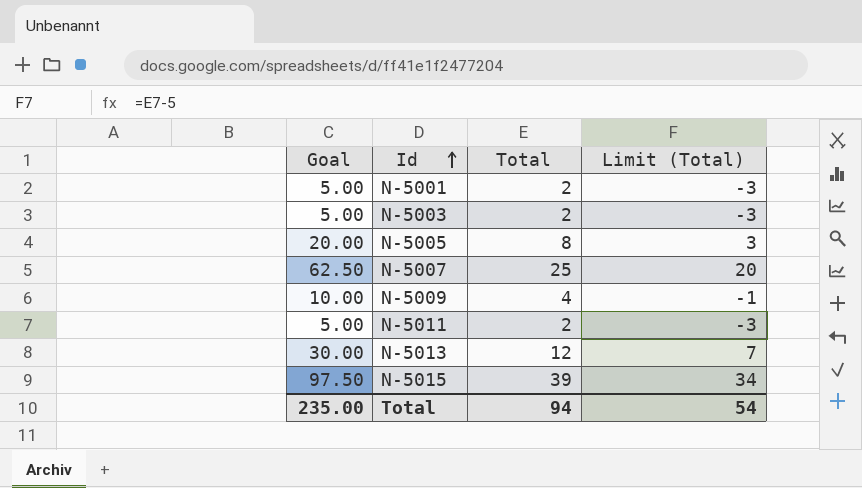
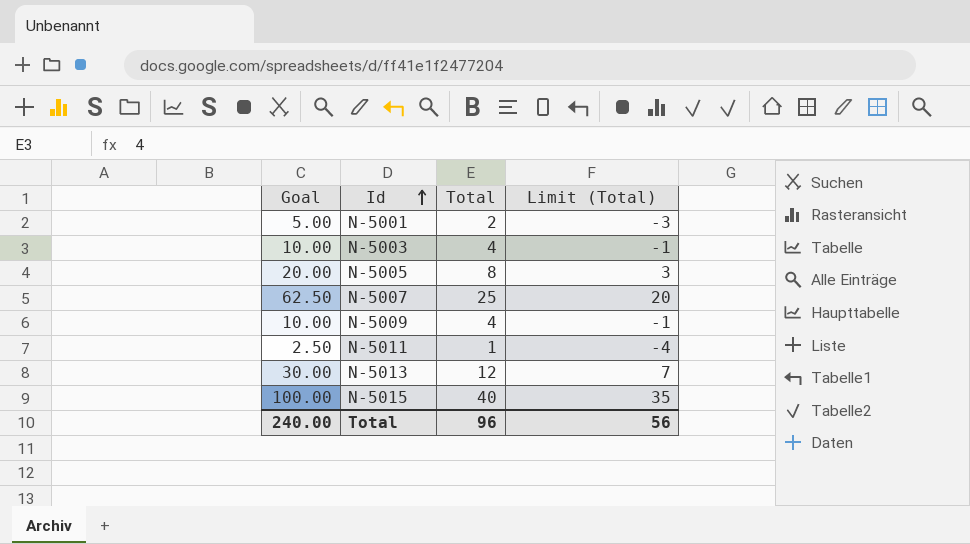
N-5003 | Goal: 5.00 -> 10.00
N-5003 | Total: 2 -> 4
N-5003 | Limit (Total): -3 -> -1
N-5011 | Goal: 5.00 -> 2.50
N-5011 | Total: 2 -> 1
N-5011 | Limit (Total): -3 -> -4
N-5015 | Goal: 97.50 -> 100.00
N-5015 | Total: 39 -> 40
N-5015 | Limit (Total): 34 -> 35
Total | Goal: 235.00 -> 240.00
Total | Total: 94 -> 96
Total | Limit (Total): 54 -> 56

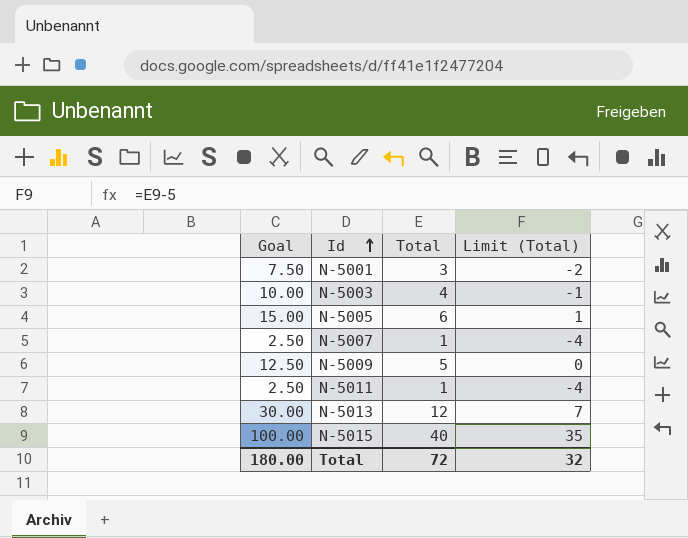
N-5001 | Goal: 5.00 -> 7.50
N-5001 | Total: 2 -> 3
N-5001 | Limit (Total): -3 -> -2
N-5005 | Goal: 20.00 -> 15.00
N-5005 | Total: 8 -> 6
N-5005 | Limit (Total): 3 -> 1
N-5007 | Goal: 62.50 -> 2.50
N-5007 | Total: 25 -> 1
N-5007 | Limit (Total): 20 -> -4
N-5009 | Goal: 10.00 -> 12.50
N-5009 | Total: 4 -> 5
N-5009 | Limit (Total): -1 -> 0
Total | Goal: 240.00 -> 180.00
Total | Total: 96 -> 72
Total | Limit (Total): 56 -> 32

